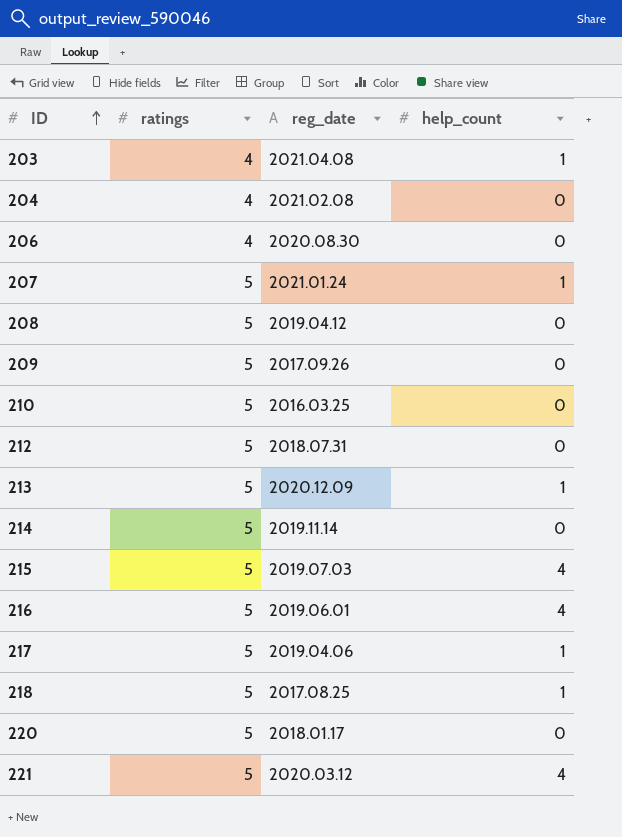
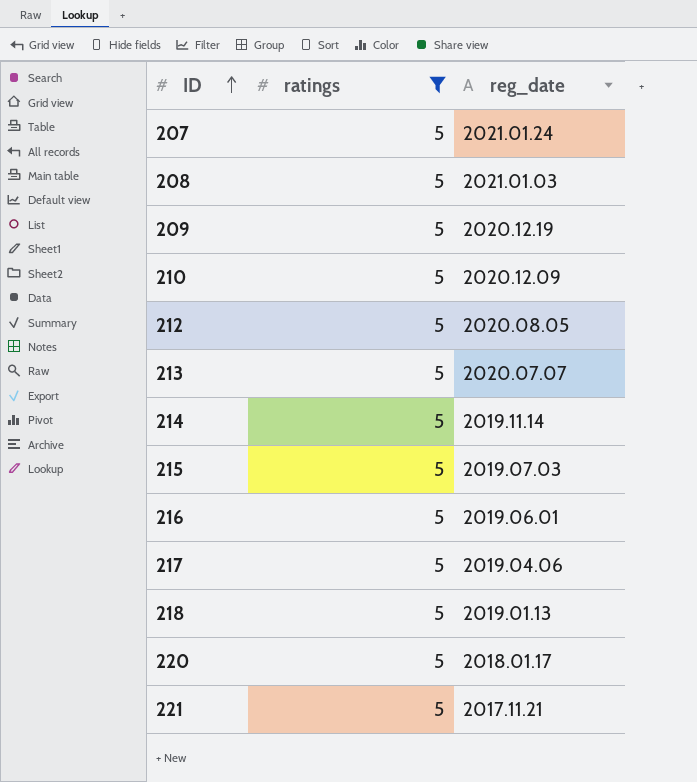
filter: none -> ratings = 5
column help_count | position: 4 -> none
208 | reg_date: 2019.04.12 -> 2021.01.03
209 | reg_date: 2017.09.26 -> 2020.12.19
210 | reg_date: 2016.03.25 -> 2020.12.09
212 | reg_date: 2018.07.31 -> 2020.08.05
213 | reg_date: 2020.12.09 -> 2020.07.07
218 | reg_date: 2017.08.25 -> 2019.01.13
221 | reg_date: 2020.03.12 -> 2017.11.21

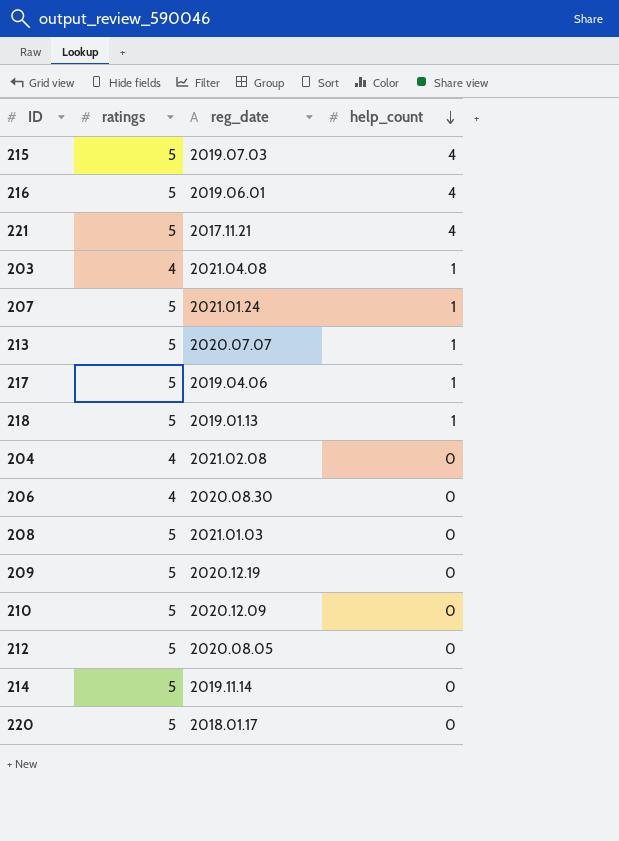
filter: ratings = 5 -> none
row order: ID ascending -> help_count descending
column help_count | position: none -> 4

